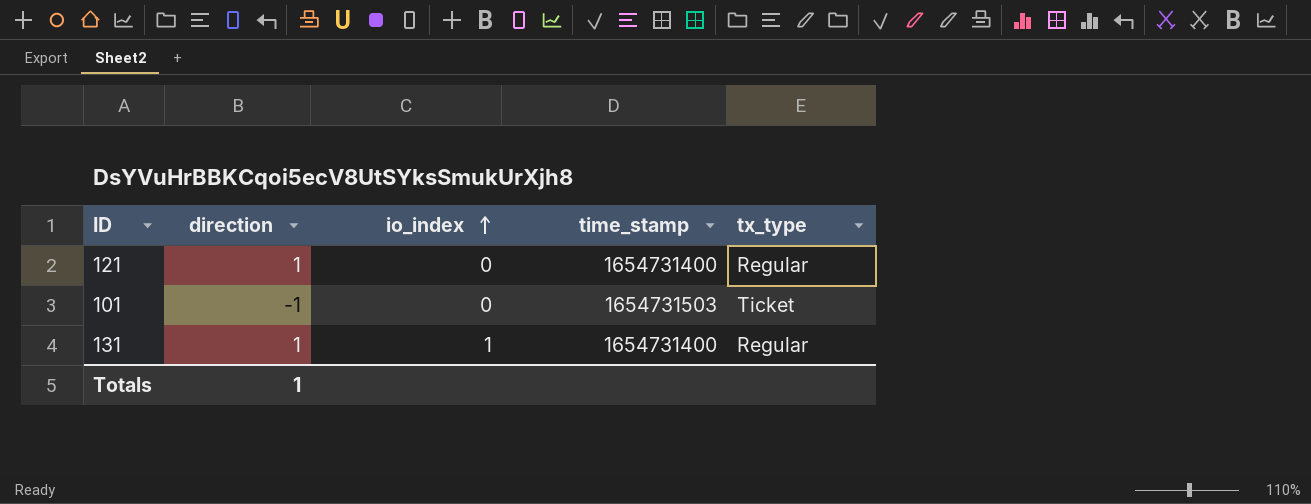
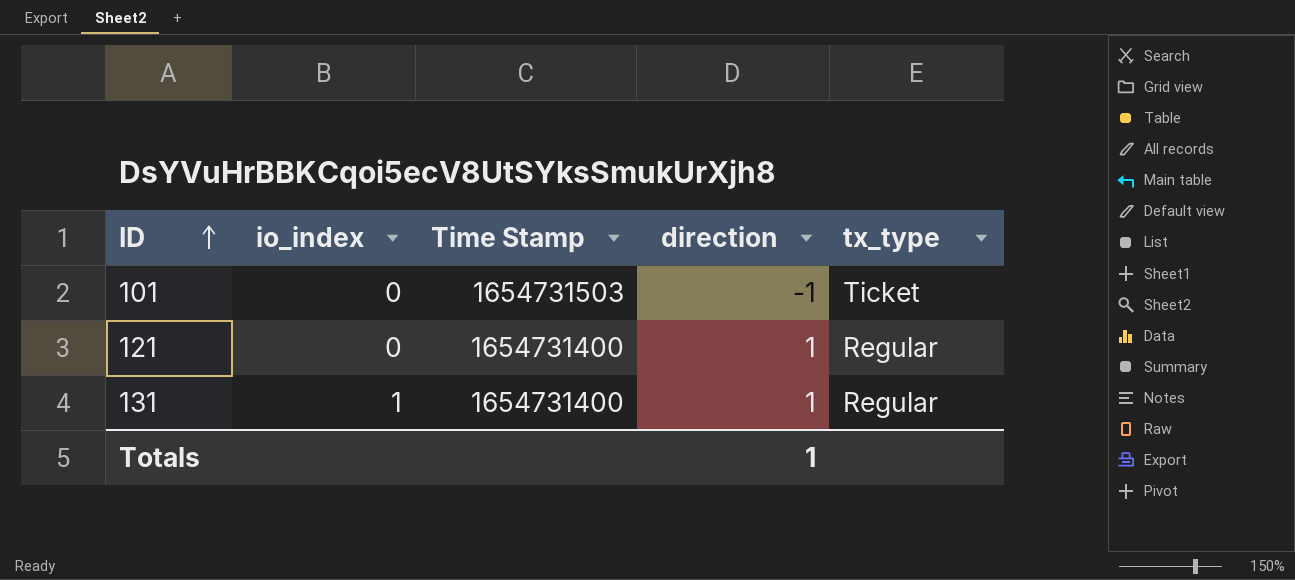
row order: io_index ascending -> ID ascending
column name: time_stamp -> Time Stamp
column direction | position: 2 -> 4

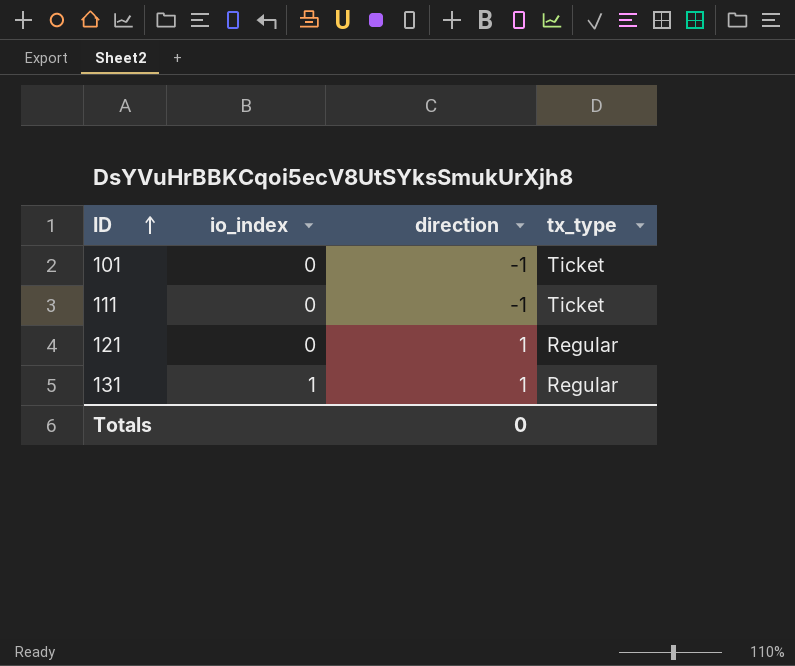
column Time Stamp | position: 3 -> none
row 111: none -> 0 | -1 | Ticket
Totals | direction: 1 -> 0

